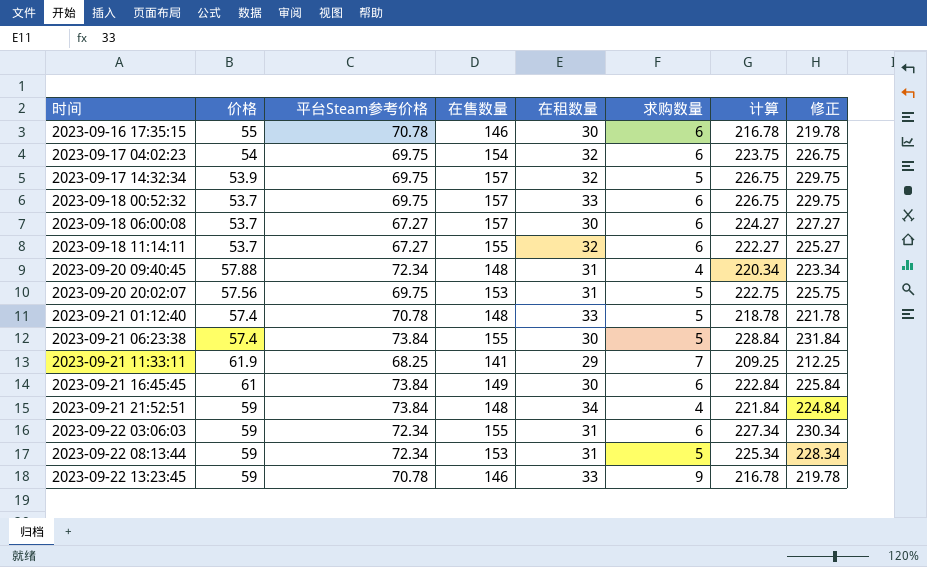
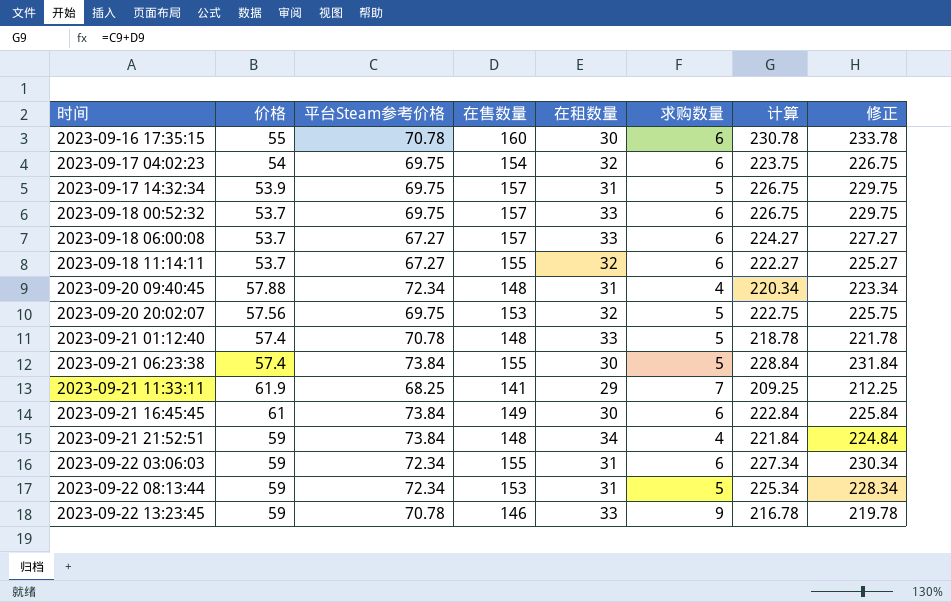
2023-09-16 17:35:15 | 在售数量: 146 -> 160
2023-09-16 17:35:15 | 计算: 216.78 -> 230.78
2023-09-16 17:35:15 | 修正: 219.78 -> 233.78
2023-09-17 14:32:34 | 在租数量: 32 -> 31
2023-09-18 06:00:08 | 在租数量: 30 -> 33
2023-09-20 20:02:07 | 在租数量: 31 -> 32

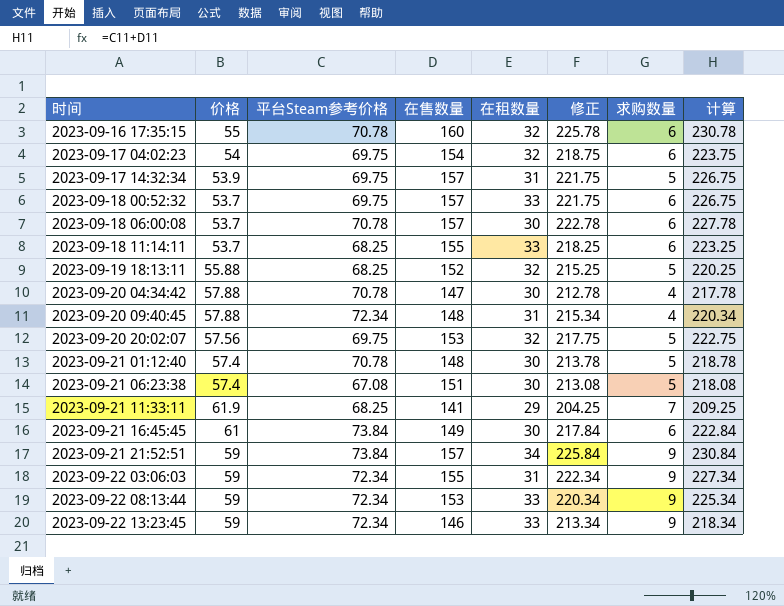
column 修正 | formula: [计算] + 3 -> [计算] - 5
column 修正 | position: 8 -> 6
2023-09-16 17:35:15 | 在租数量: 30 -> 32
2023-09-18 06:00:08 | 平台Steam参考价格: 67.27 -> 70.78
2023-09-18 06:00:08 | 在租数量: 33 -> 30
2023-09-18 06:00:08 | 计算: 224.27 -> 227.78
2023-09-18 11:14:11 | 平台Steam参考价格: 67.27 -> 68.25
2023-09-18 11:14:11 | 在租数量: 32 -> 33
2023-09-18 11:14:11 | 计算: 222.27 -> 223.25
row 2023-09-19 18:13:11: none -> 55.88 | 68.25 | 152 | 32 | 215.25 | 5 | 220.25
row 2023-09-20 04:34:42: none -> 57.88 | 70.78 | 147 | 30 | 212.78 | 4 | 217.78
2023-09-21 01:12:40 | 在租数量: 33 -> 30
2023-09-21 06:23:38 | 平台Steam参考价格: 73.84 -> 67.08
2023-09-21 06:23:38 | 在售数量: 155 -> 151
2023-09-21 06:23:38 | 计算: 228.84 -> 218.08
2023-09-21 21:52:51 | 在售数量: 148 -> 157
2023-09-21 21:52:51 | 求购数量: 4 -> 9
2023-09-21 21:52:51 | 计算: 221.84 -> 230.84
2023-09-22 03:06:03 | 求购数量: 6 -> 9
2023-09-22 08:13:44 | 在租数量: 31 -> 33
2023-09-22 08:13:44 | 求购数量: 5 -> 9
2023-09-22 13:23:45 | 平台Steam参考价格: 70.78 -> 72.34
2023-09-22 13:23:45 | 计算: 216.78 -> 218.34

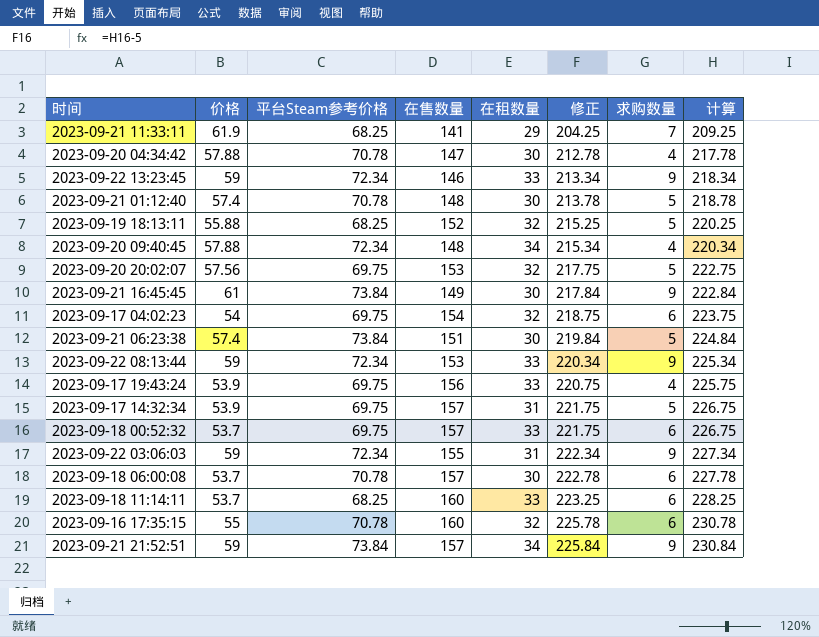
row order: 时间 ascending -> 修正 ascending
2023-09-20 09:40:45 | 在租数量: 31 -> 34
2023-09-21 16:45:45 | 求购数量: 6 -> 9
2023-09-21 06:23:38 | 平台Steam参考价格: 67.08 -> 73.84
2023-09-21 06:23:38 | 修正: 213.08 -> 219.84
2023-09-21 06:23:38 | 计算: 218.08 -> 224.84
row 2023-09-17 19:43:24: none -> 53.9 | 69.75 | 156 | 33 | 220.75 | 4 | 225.75
2023-09-18 11:14:11 | 在售数量: 155 -> 160
2023-09-18 11:14:11 | 修正: 218.25 -> 223.25
2023-09-18 11:14:11 | 计算: 223.25 -> 228.25

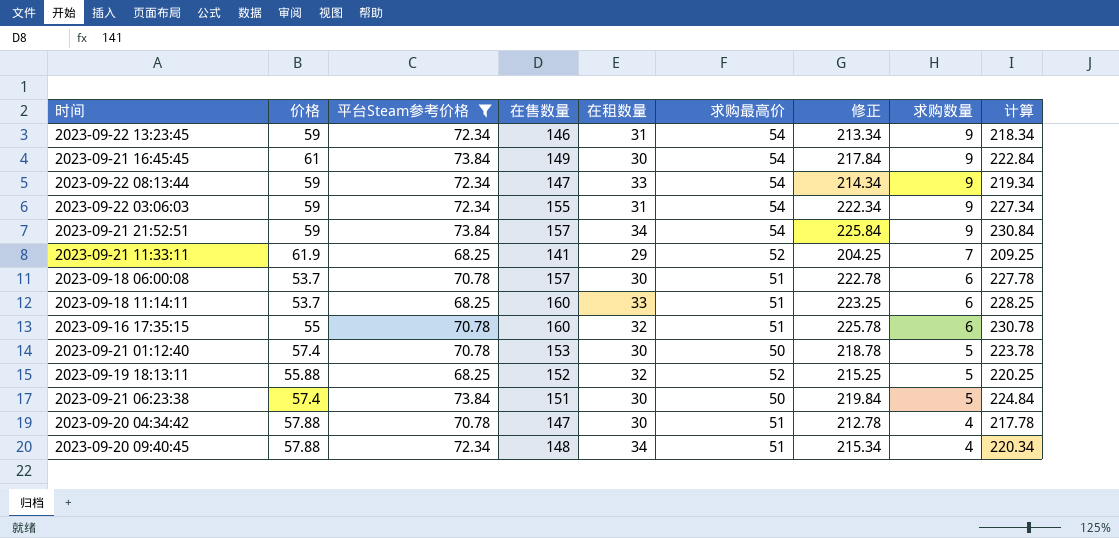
filter: none -> 平台Steam参考价格 != 69.75
row order: 修正 ascending -> 求购数量 descending
column 求购最高价 | position: none -> 6
2023-09-22 13:23:45 | 在租数量: 33 -> 31
2023-09-22 08:13:44 | 在售数量: 153 -> 147
2023-09-22 08:13:44 | 修正: 220.34 -> 214.34
2023-09-22 08:13:44 | 计算: 225.34 -> 219.34
2023-09-21 01:12:40 | 在售数量: 148 -> 153
2023-09-21 01:12:40 | 修正: 213.78 -> 218.78
2023-09-21 01:12:40 | 计算: 218.78 -> 223.78

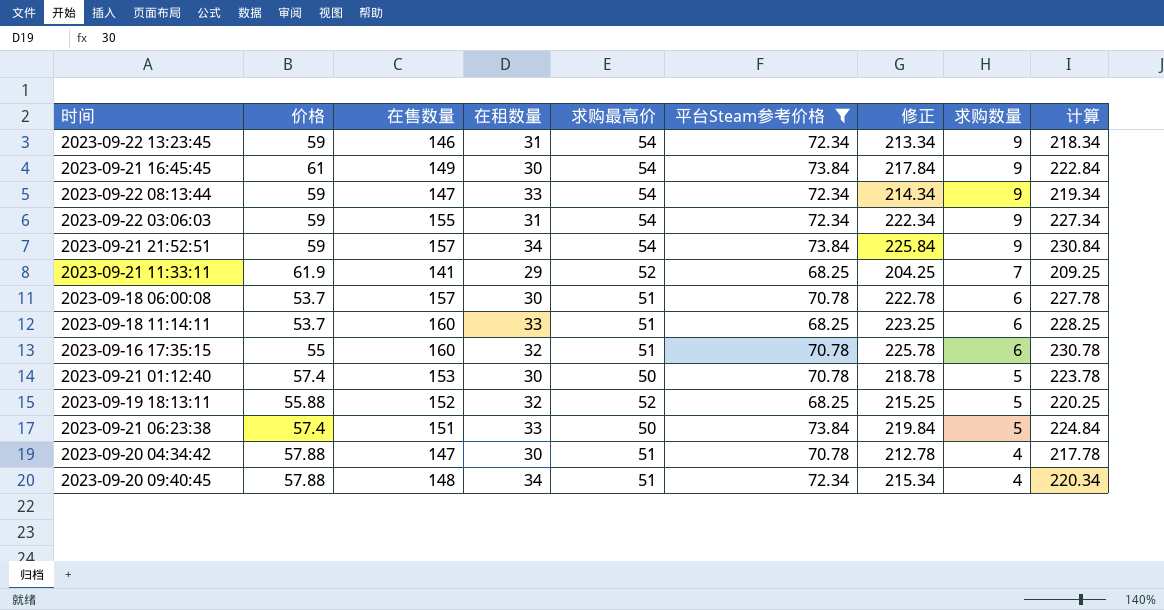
column 平台Steam参考价格 | position: 3 -> 6
2023-09-21 06:23:38 | 在租数量: 30 -> 33

